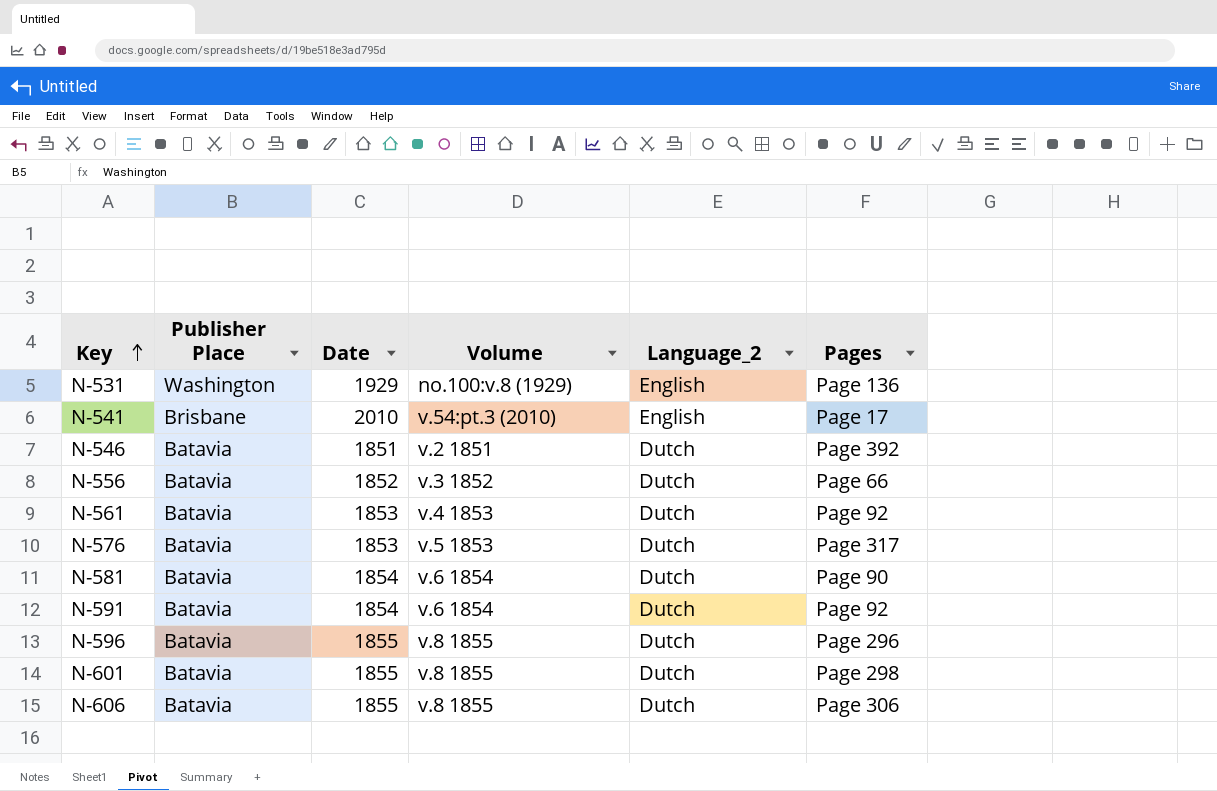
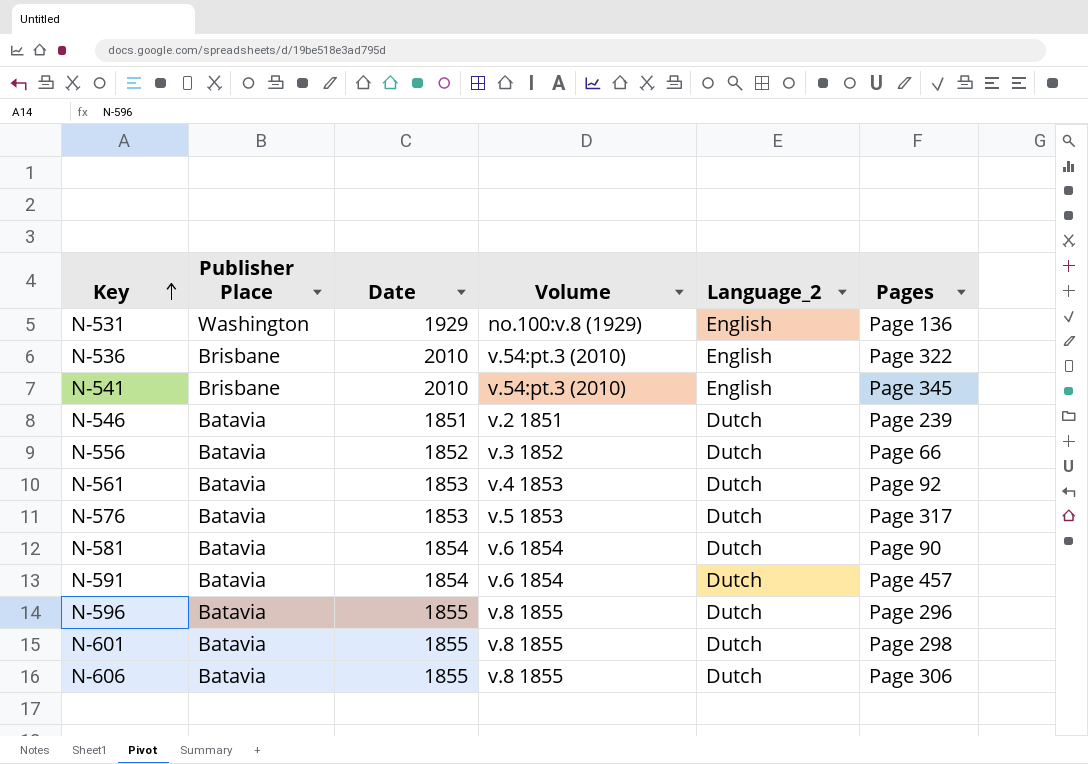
row N-536: none -> Brisbane | 2010 | v.54:pt.3 (2010) | English | Page 322
N-541 | Pages: Page 17 -> Page 345
N-546 | Pages: Page 392 -> Page 239
N-591 | Pages: Page 92 -> Page 457

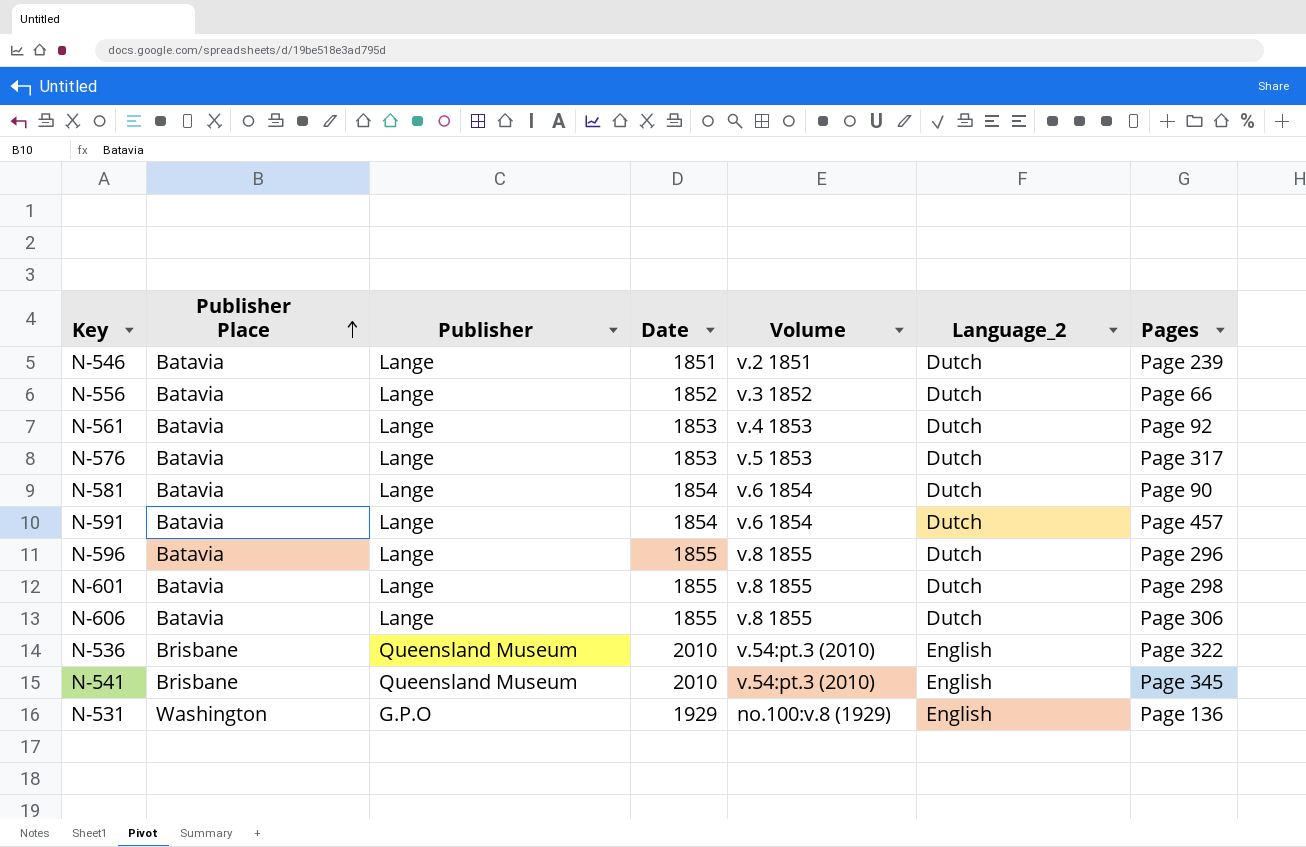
row order: Key ascending -> Publisher Place ascending
column Publisher | position: none -> 3

